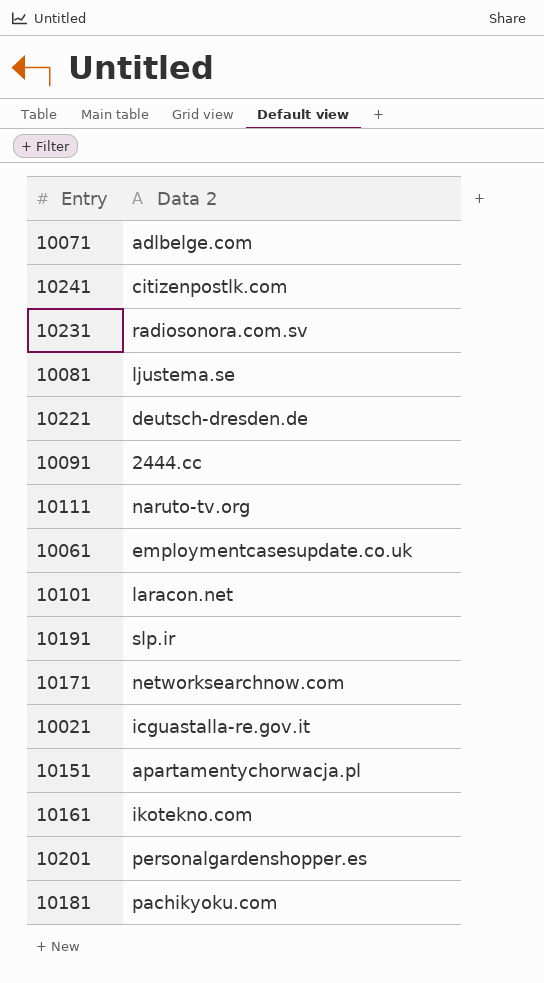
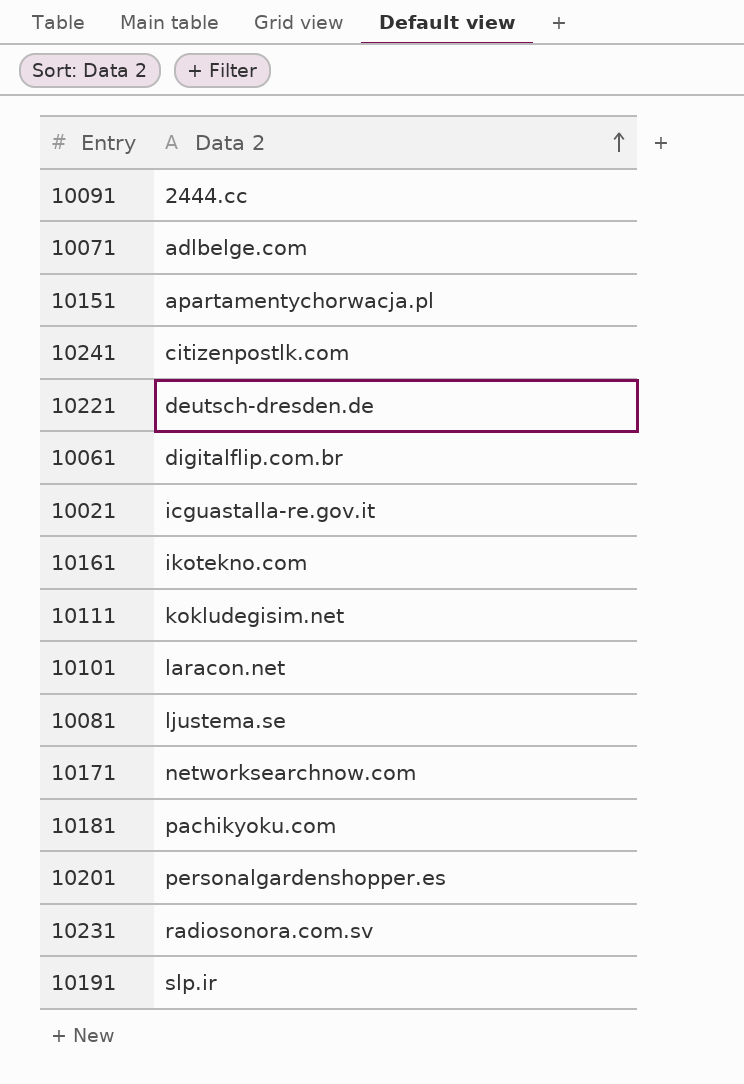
row order: none -> Data 2 ascending
10061 | Data 2: employmentcasesupdate.co.uk -> digitalflip.com.br
10111 | Data 2: naruto-tv.org -> kokludegisim.net

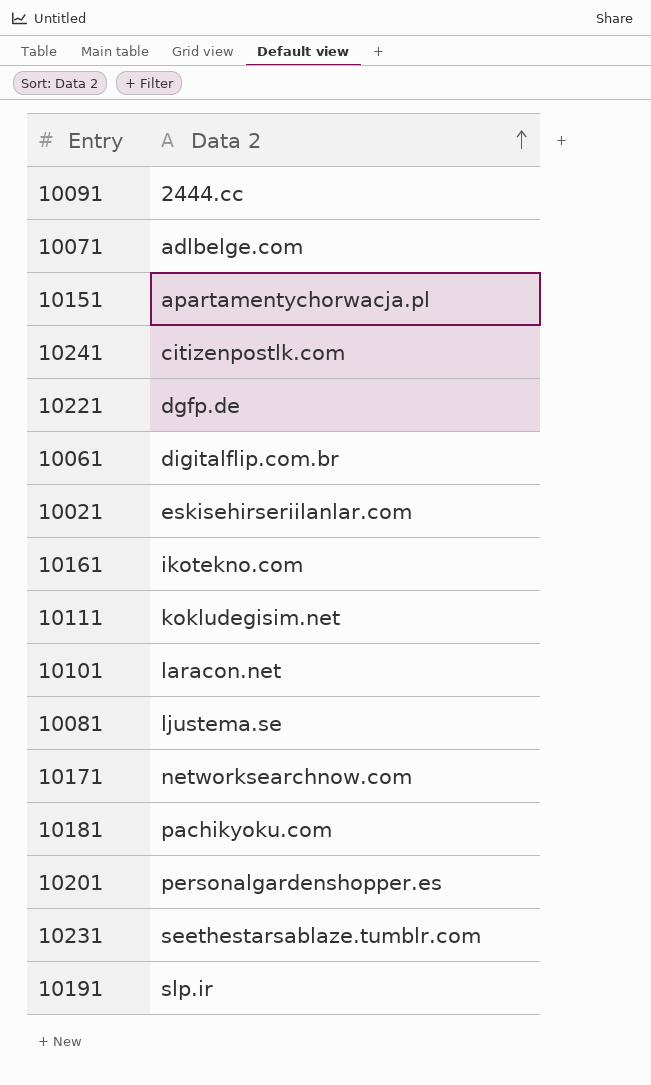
10221 | Data 2: deutsch-dresden.de -> dgfp.de
10021 | Data 2: icguastalla-re.gov.it -> eskisehirseriilanlar.com
10231 | Data 2: radiosonora.com.sv -> seethestarsablaze.tumblr.com

